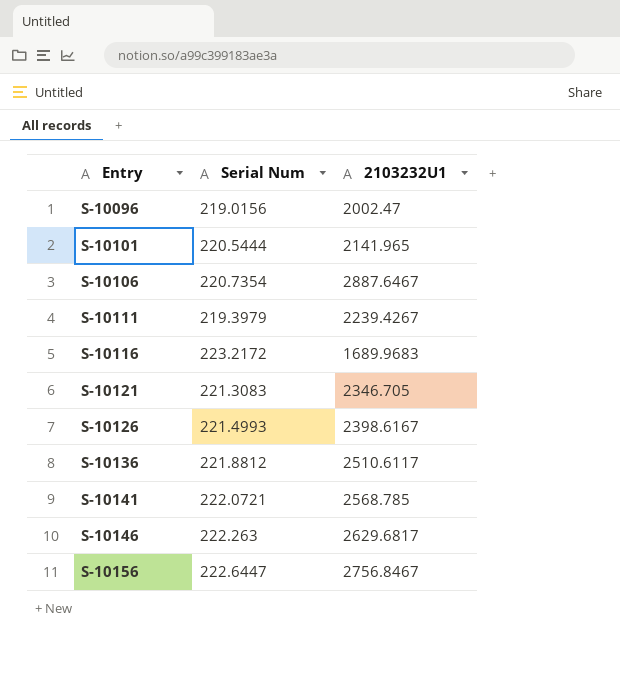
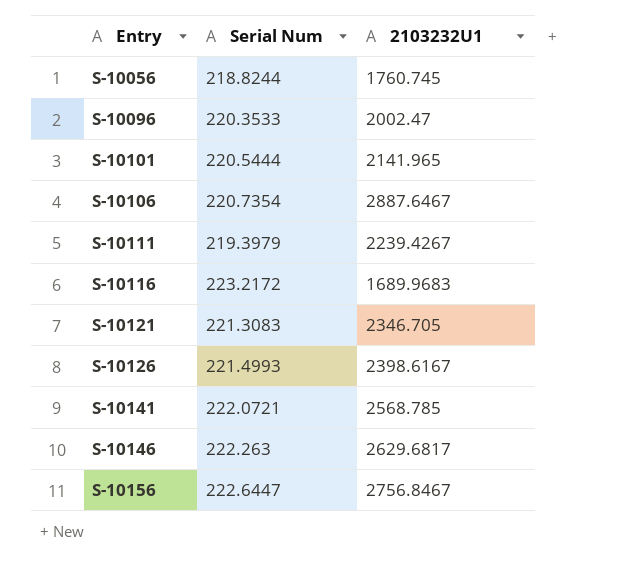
row S-10136: 221.8812 | 2510.6117 -> none
row S-10056: none -> 218.8244 | 1760.745
S-10096 | Serial Num: 219.0156 -> 220.3533

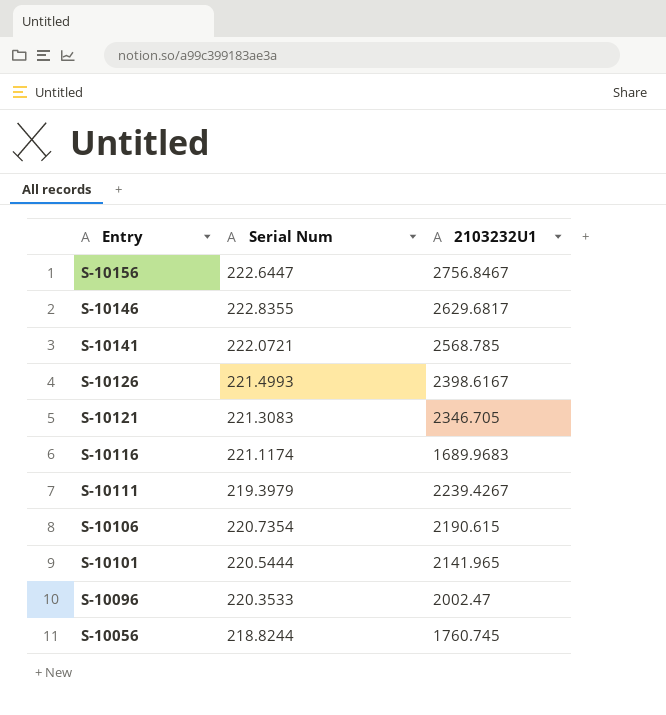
row order: Entry ascending -> Entry descending
S-10146 | Serial Num: 222.263 -> 222.8355
S-10116 | Serial Num: 223.2172 -> 221.1174
S-10106 | 2103232U1: 2887.6467 -> 2190.615

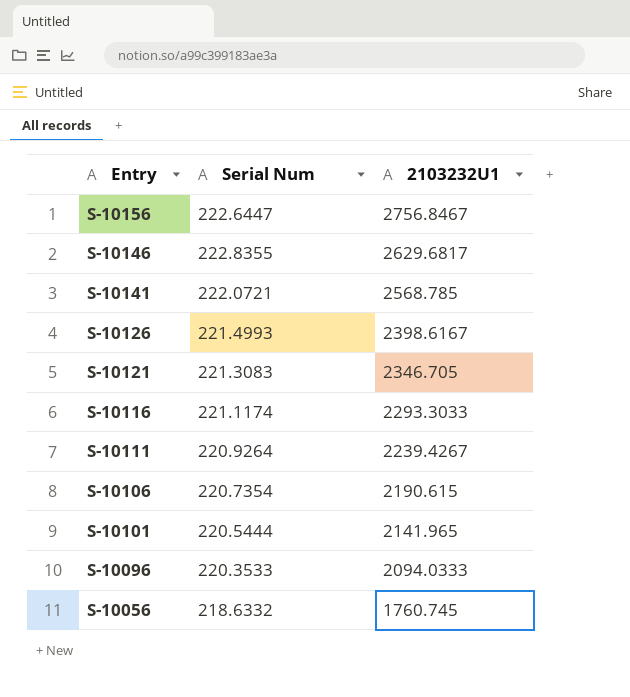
S-10116 | 2103232U1: 1689.9683 -> 2293.3033
S-10111 | Serial Num: 219.3979 -> 220.9264
S-10096 | 2103232U1: 2002.47 -> 2094.0333
S-10056 | Serial Num: 218.8244 -> 218.6332

